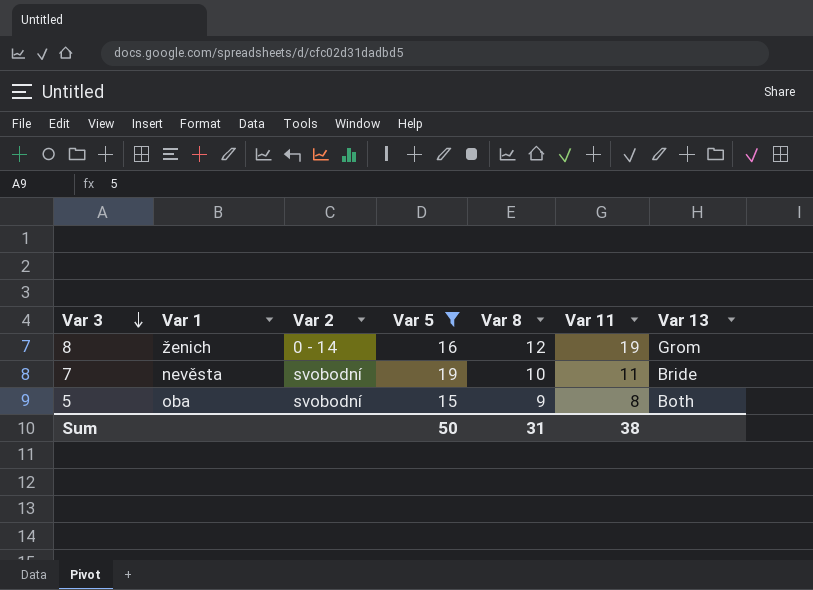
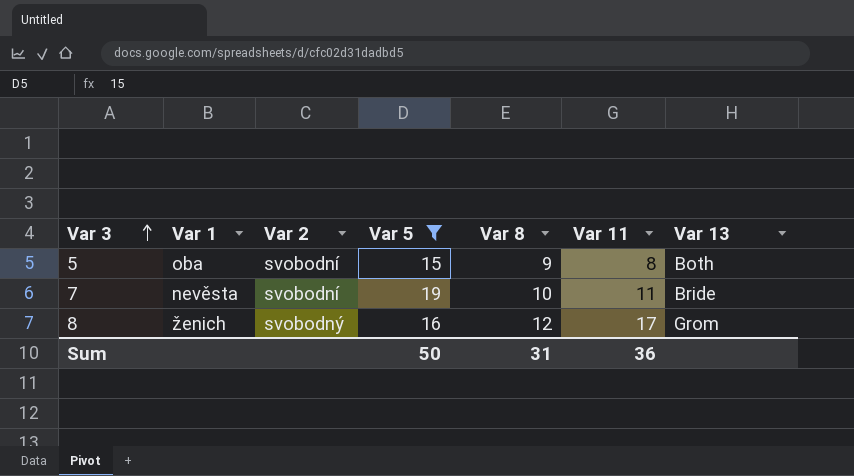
row order: Var 3 descending -> Var 3 ascending
8 | Var 2: 0 - 14 -> svobodný
8 | Var 11: 19 -> 17
Sum | Var 11: 38 -> 36

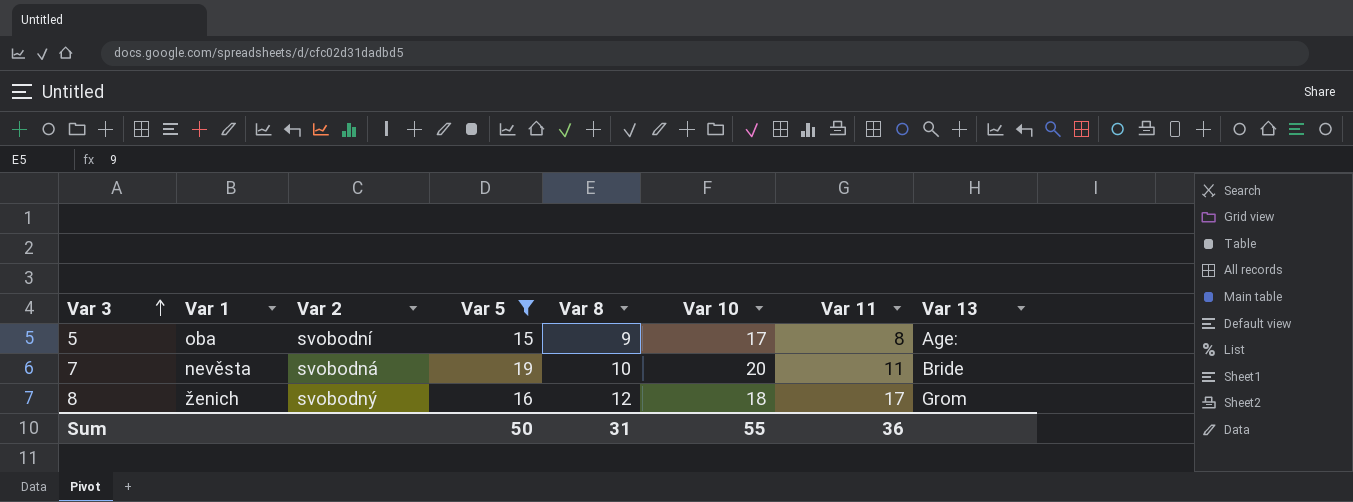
column Var 10 | position: none -> 6
5 | Var 13: Both -> Age:
7 | Var 2: svobodní -> svobodná

